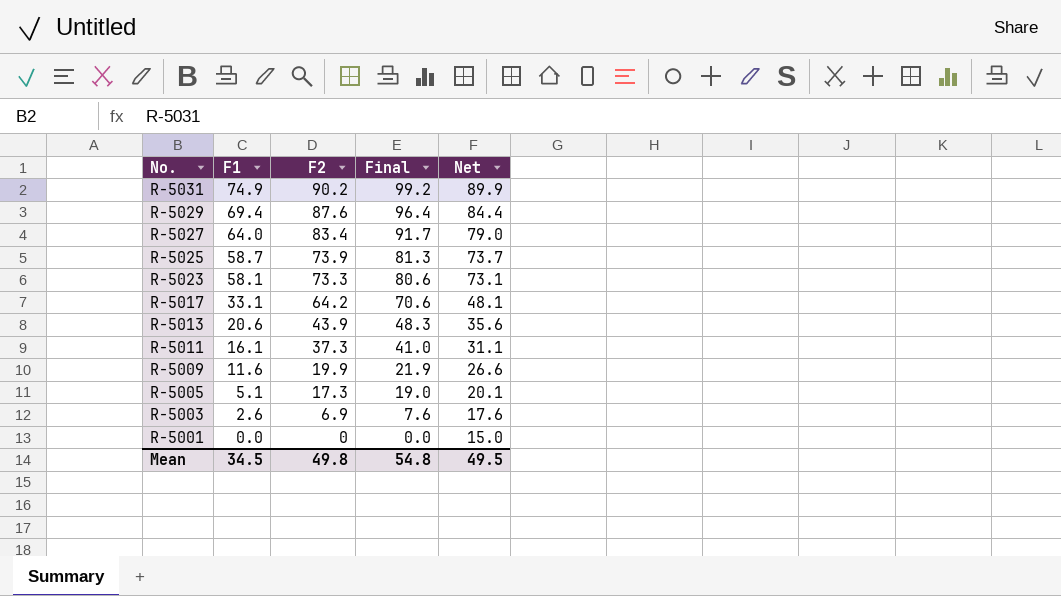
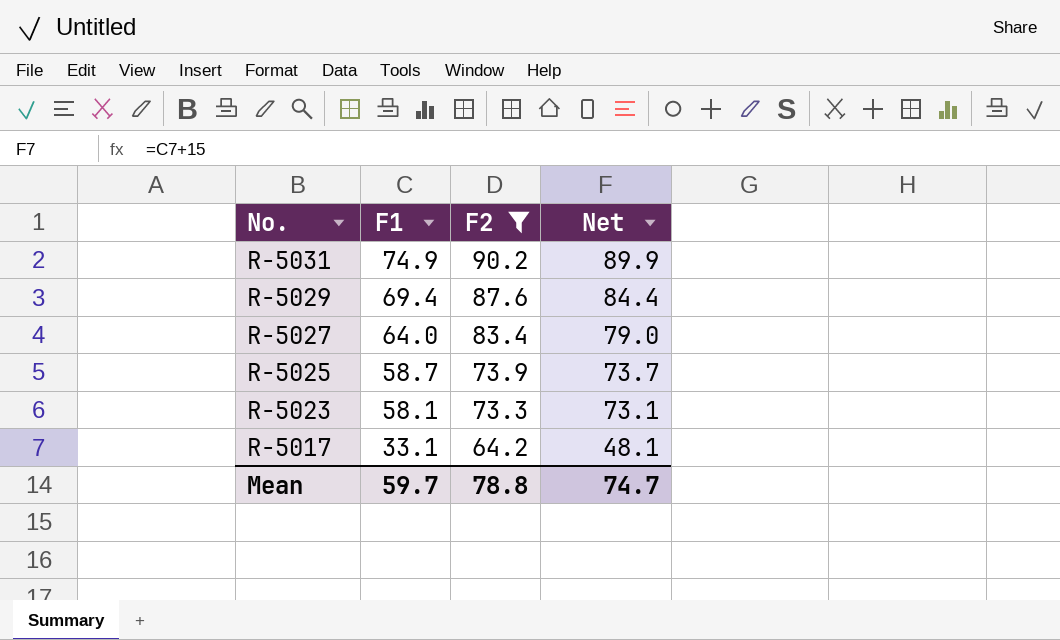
filter: none -> F2 >= 64.2
column Final | formula: [F2] * 1.1 -> none
Mean | F1: 34.5 -> 59.7
Mean | F2: 49.8 -> 78.8
Mean | Net: 49.5 -> 74.7

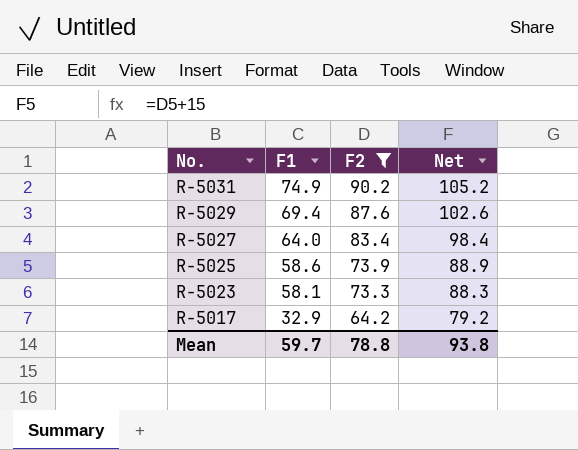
column Net | formula: [F1] + 15 -> [F2] + 15
R-5025 | F1: 58.7 -> 58.6
R-5017 | F1: 33.1 -> 32.9
Mean | Net: 74.7 -> 93.8

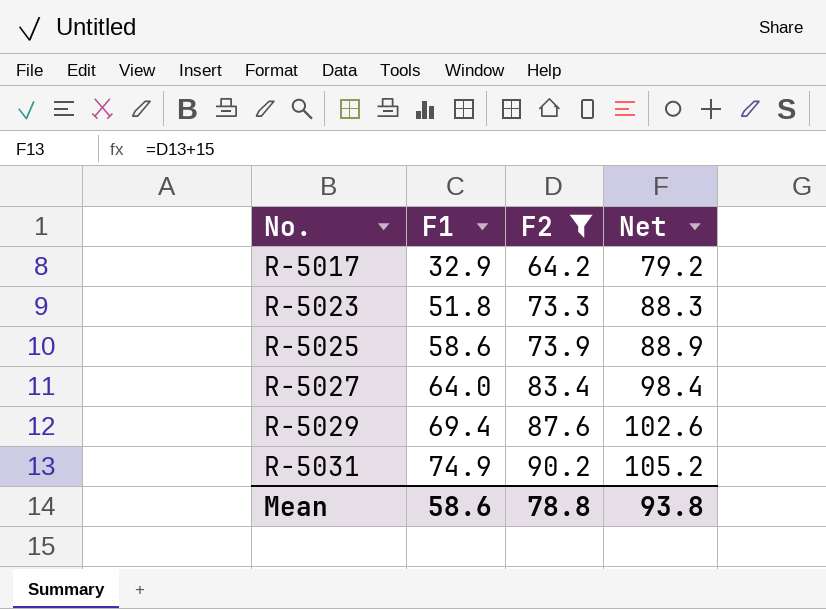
row order: No. descending -> No. ascending
R-5023 | F1: 58.1 -> 51.8
Mean | F1: 59.7 -> 58.6

